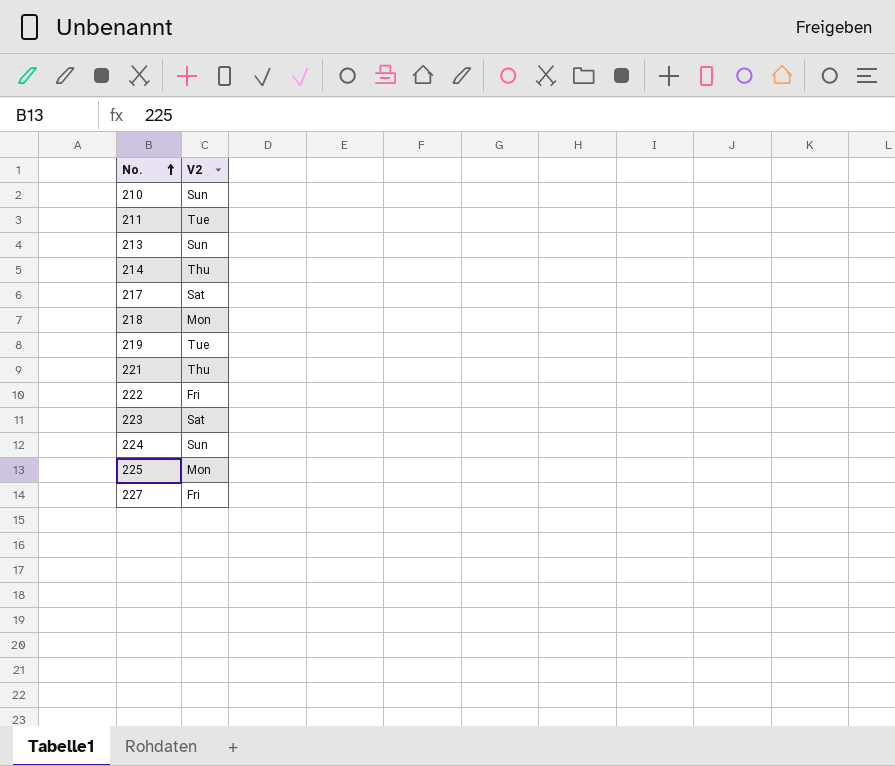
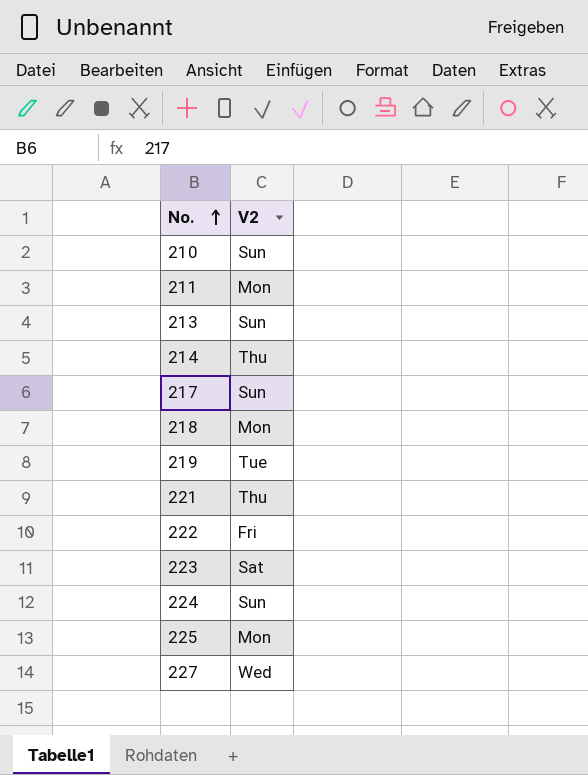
211 | V2: Tue -> Mon
217 | V2: Sat -> Sun
227 | V2: Fri -> Wed

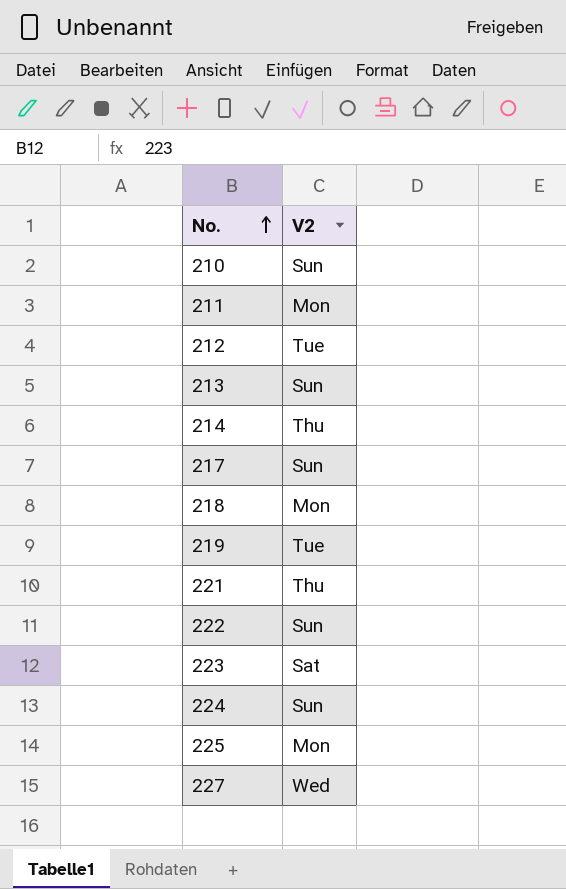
row 212: none -> Tue
222 | V2: Fri -> Sun

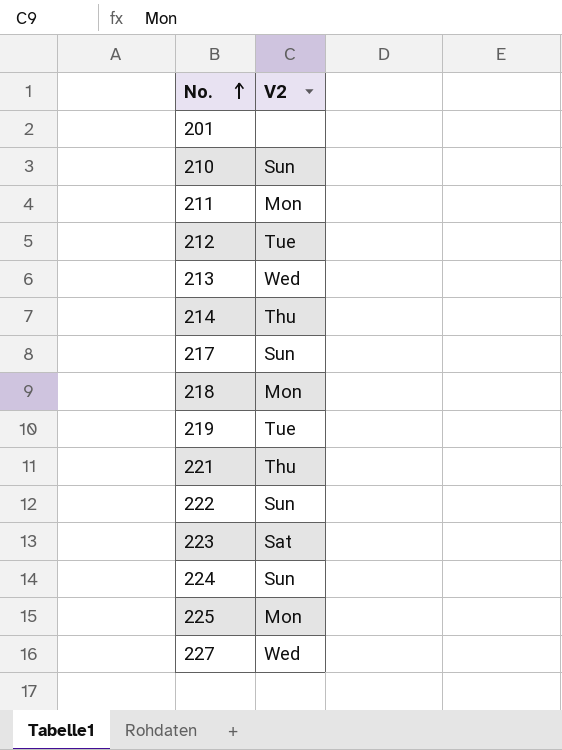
row 201: none -> none
213 | V2: Sun -> Wed

